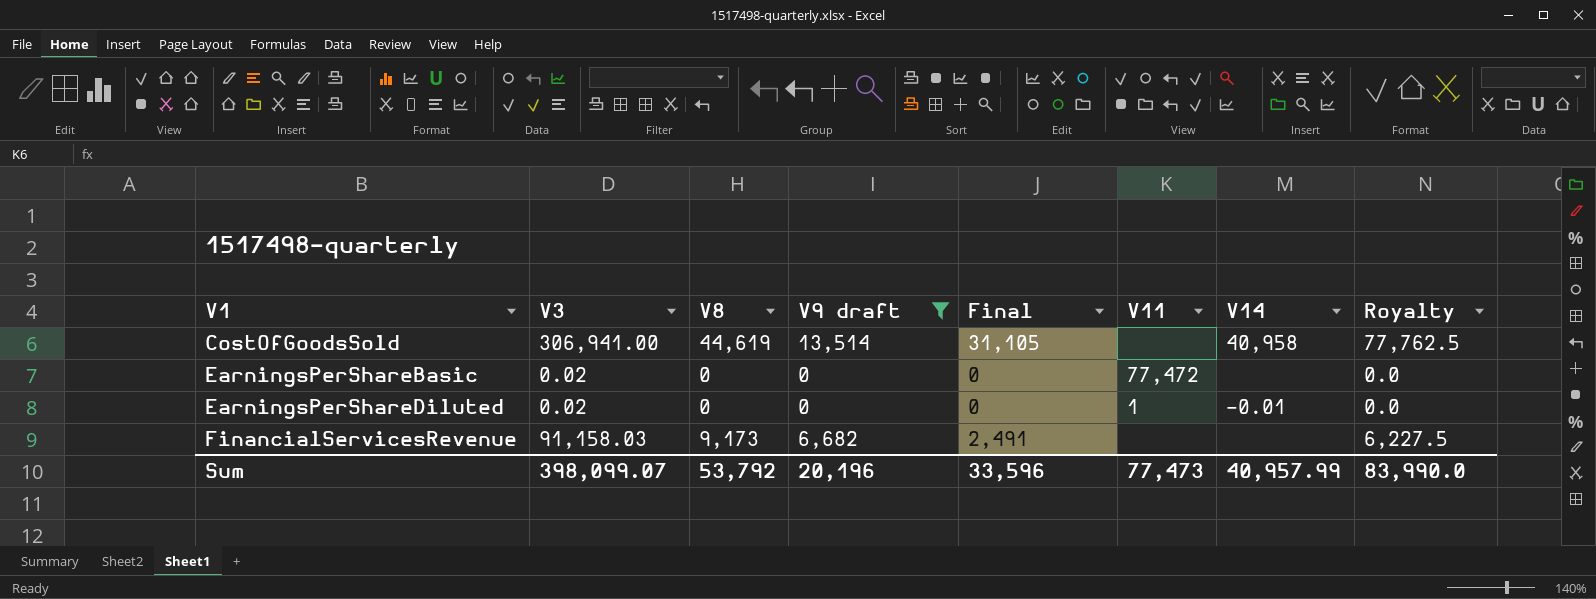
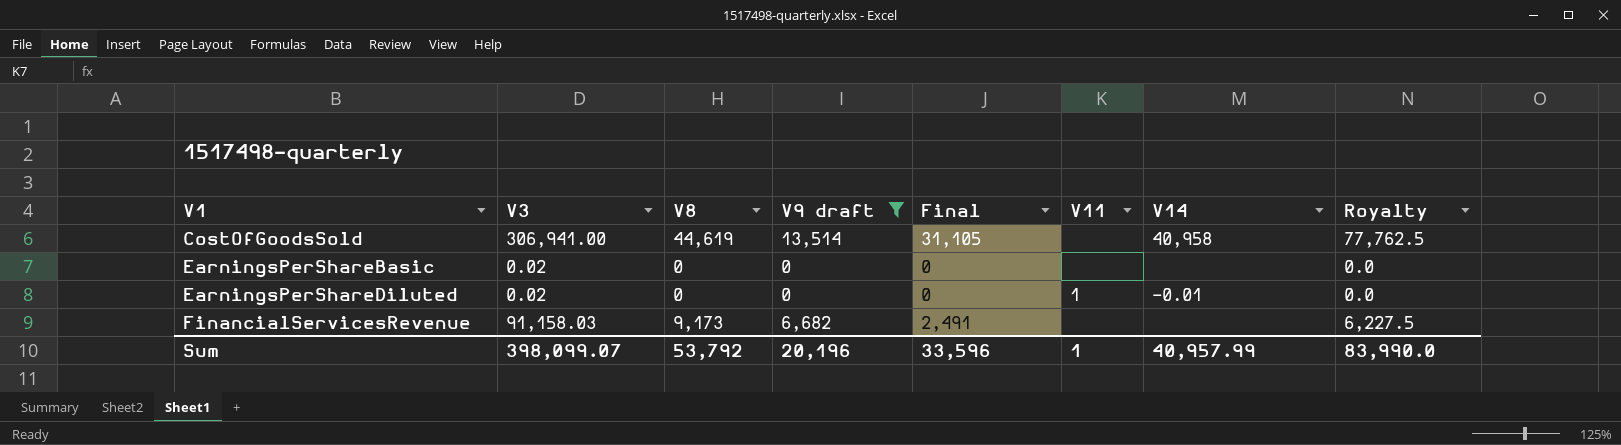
EarningsPerShareBasic | V11: 77,472 -> none
Sum | V11: 77,473 -> 1

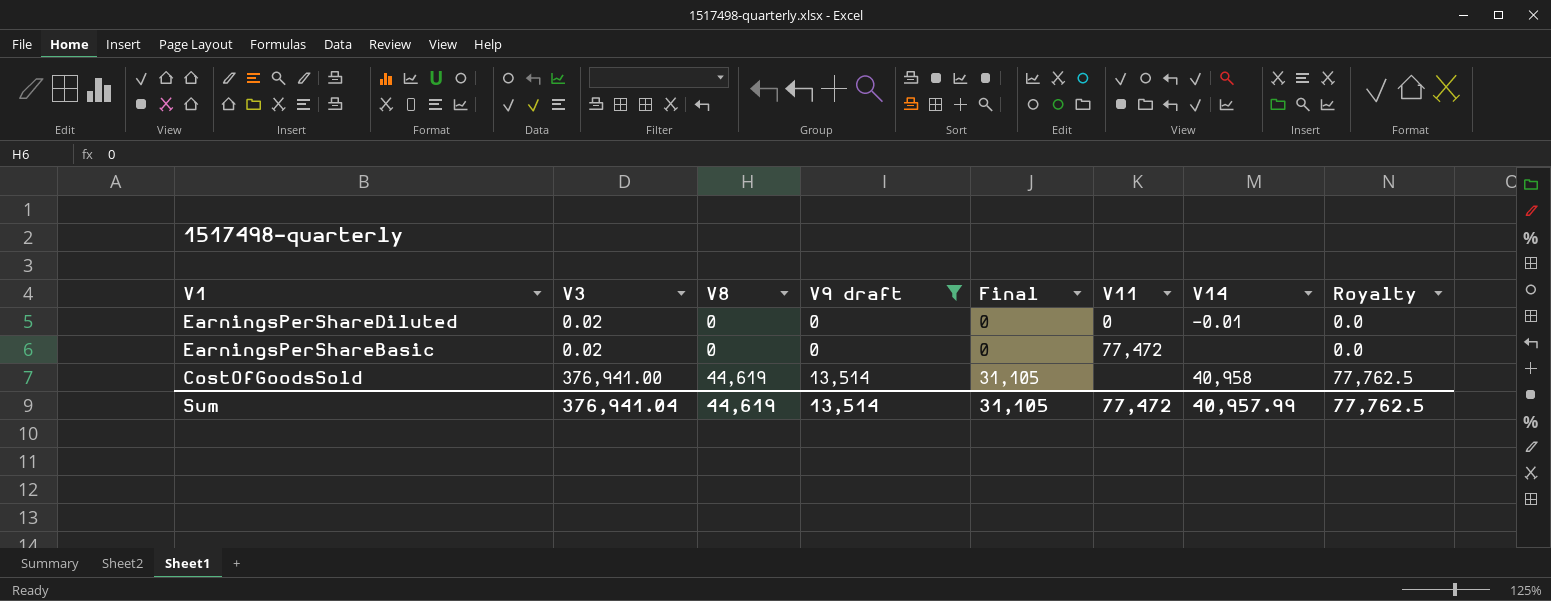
row order: V1 ascending -> V1 descending
row FinancialServicesRevenue: 91,158.03 | 9,173 | 6,682 | 2,491 | none | none | 6,227.5 -> none
EarningsPerShareDiluted | V11: 1 -> 0
EarningsPerShareBasic | V11: none -> 77,472
CostOfGoodsSold | V3: 306,941.00 -> 376,941.00
Sum | V3: 398,099.07 -> 376,941.04
Sum | V8: 53,792 -> 44,619
Sum | V9 draft: 20,196 -> 13,514
Sum | Final: 33,596 -> 31,105
Sum | V11: 1 -> 77,472
Sum | Royalty: 83,990.0 -> 77,762.5

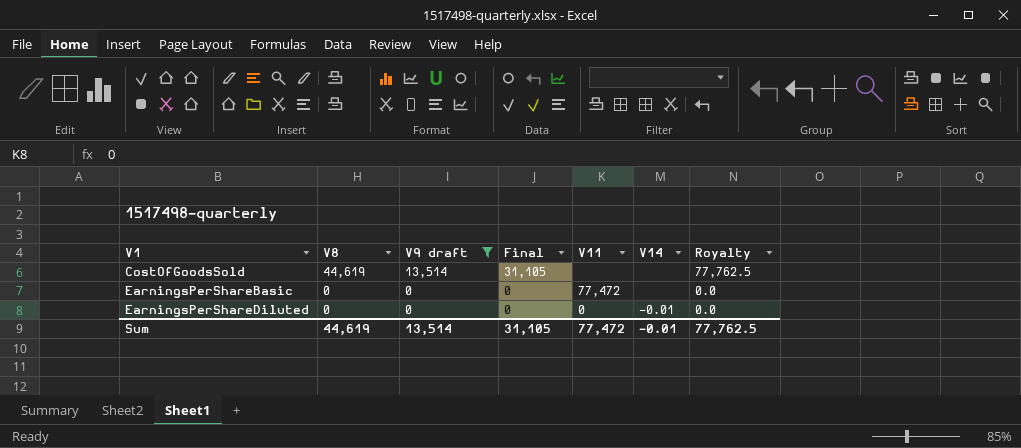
row order: V1 descending -> V1 ascending
column V3 | position: 2 -> none
CostOfGoodsSold | V14: 40,958 -> none
Sum | V14: 40,957.99 -> -0.01

